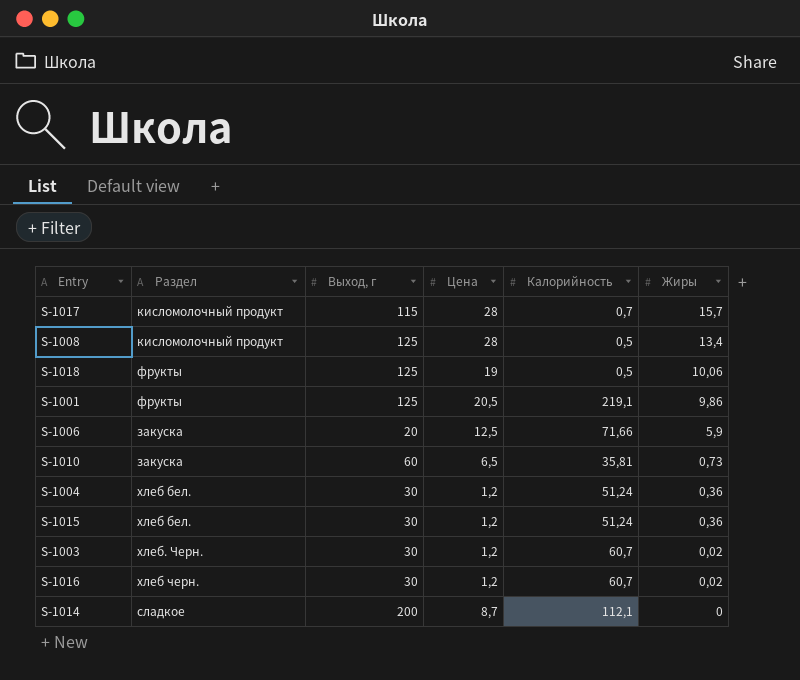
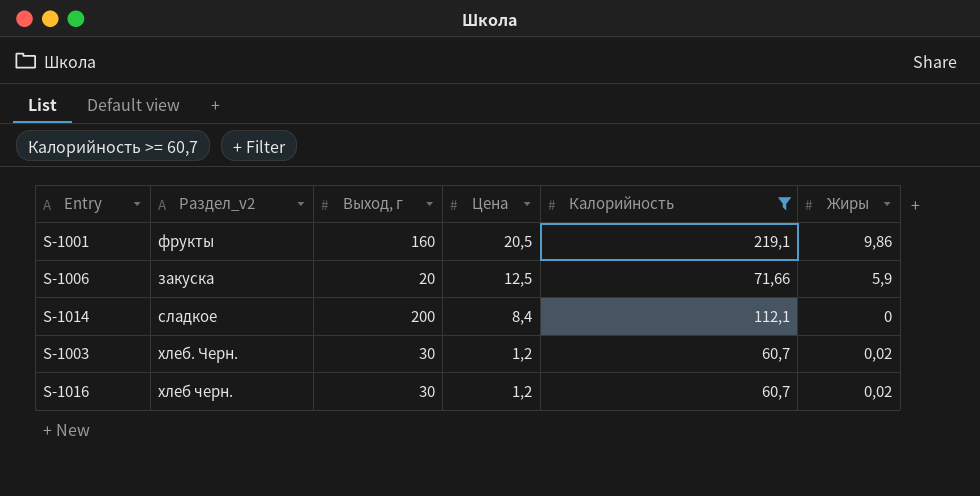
filter: none -> Калорийность >= 60,7
row order: Жиры descending -> Цена descending
column name: Раздел -> Раздел_v2
S-1001 | Выход, г: 125 -> 160
S-1014 | Цена: 8,7 -> 8,4

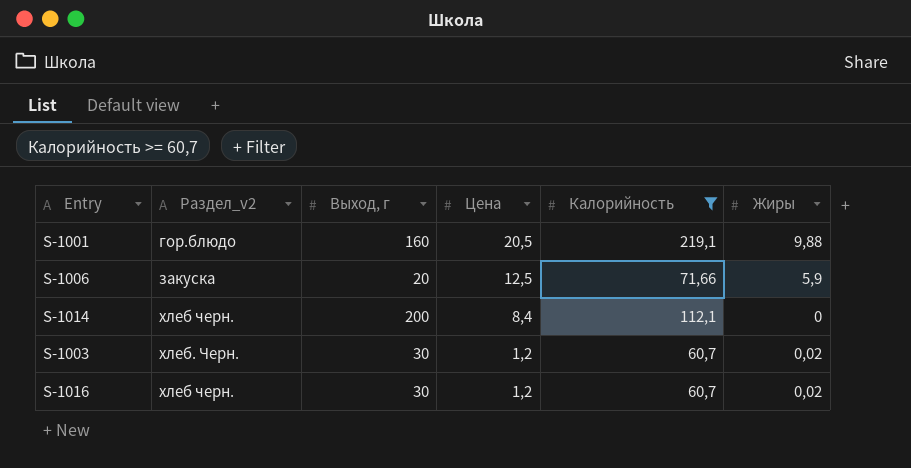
S-1001 | Раздел_v2: фрукты -> гор.блюдо
S-1001 | Жиры: 9,86 -> 9,88
S-1014 | Раздел_v2: сладкое -> хлеб черн.

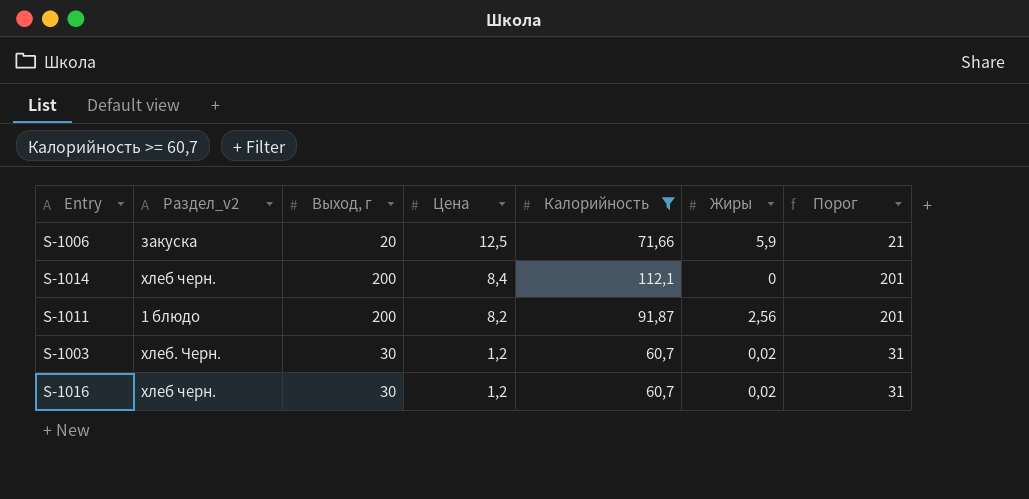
column Порог | formula: none -> [Выход, г] + 1
row S-1001: гор.блюдо | 160 | 20,5 | 219,1 | 9,88 -> none
row S-1011: none -> 1 блюдо | 200 | 8,2 | 91,87 | 2,56 | 201

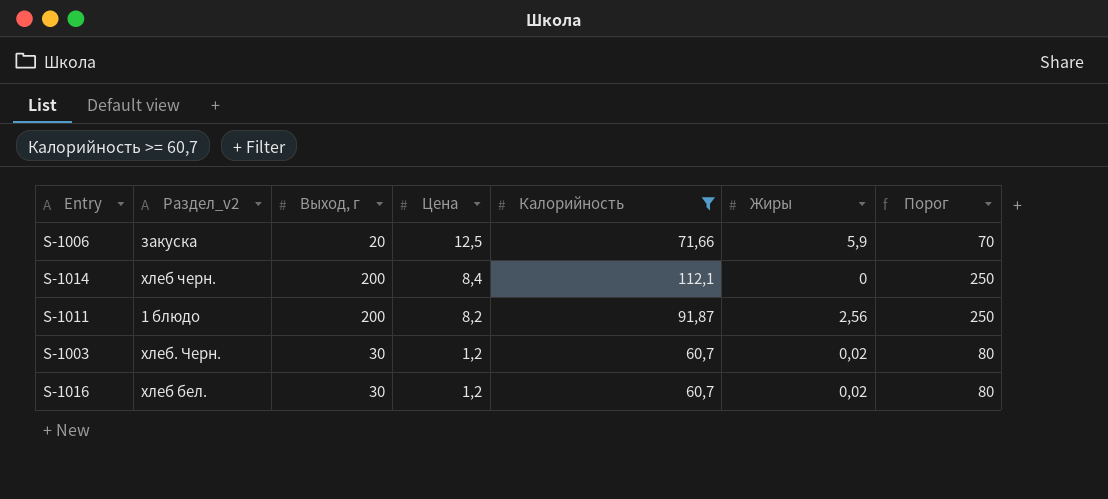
column Порог | formula: [Выход, г] + 1 -> [Выход, г] + 50
S-1016 | Раздел_v2: хлеб черн. -> хлеб бел.

